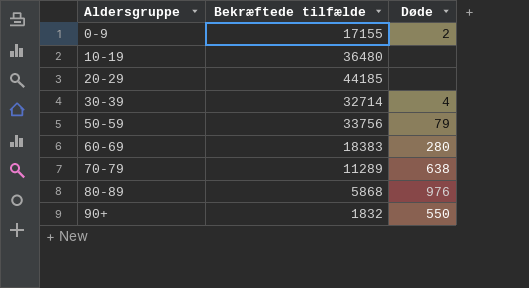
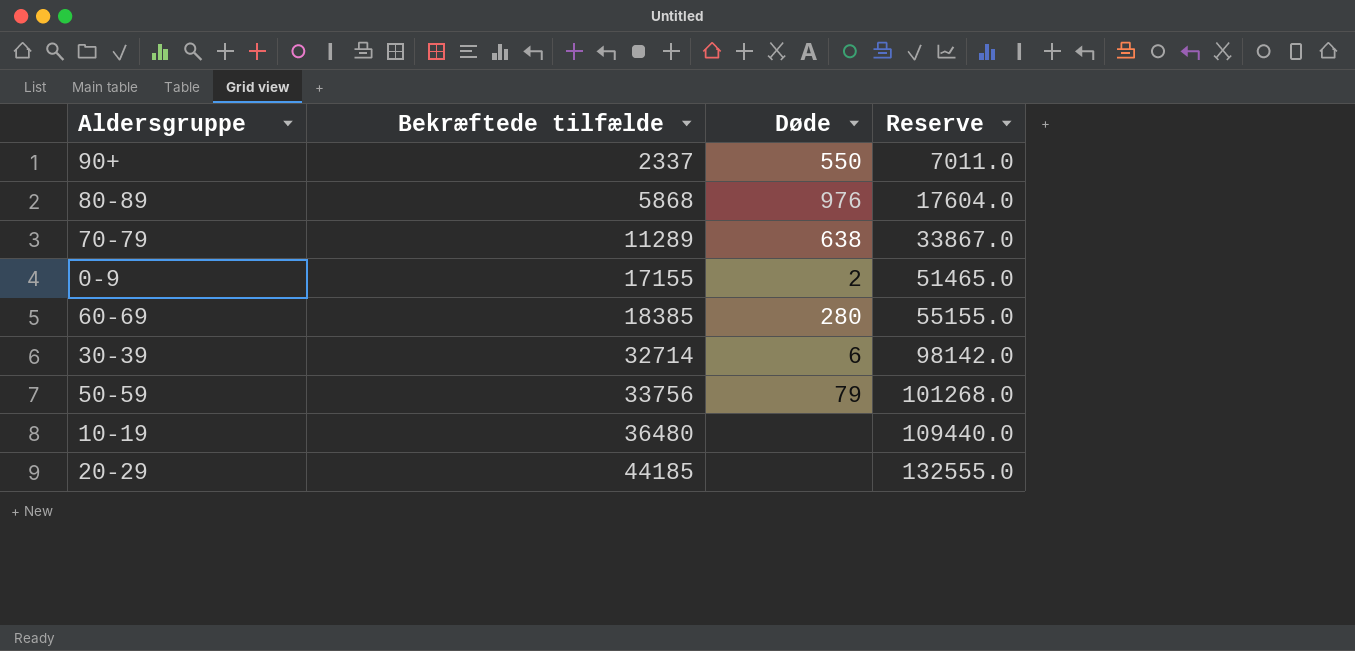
row order: Aldersgruppe ascending -> Bekræftede tilfælde ascending
column Reserve | formula: none -> [Bekræftede tilfælde] * 3
90+ | Bekræftede tilfælde: 1832 -> 2337
60-69 | Bekræftede tilfælde: 18383 -> 18385
30-39 | Døde: 4 -> 6

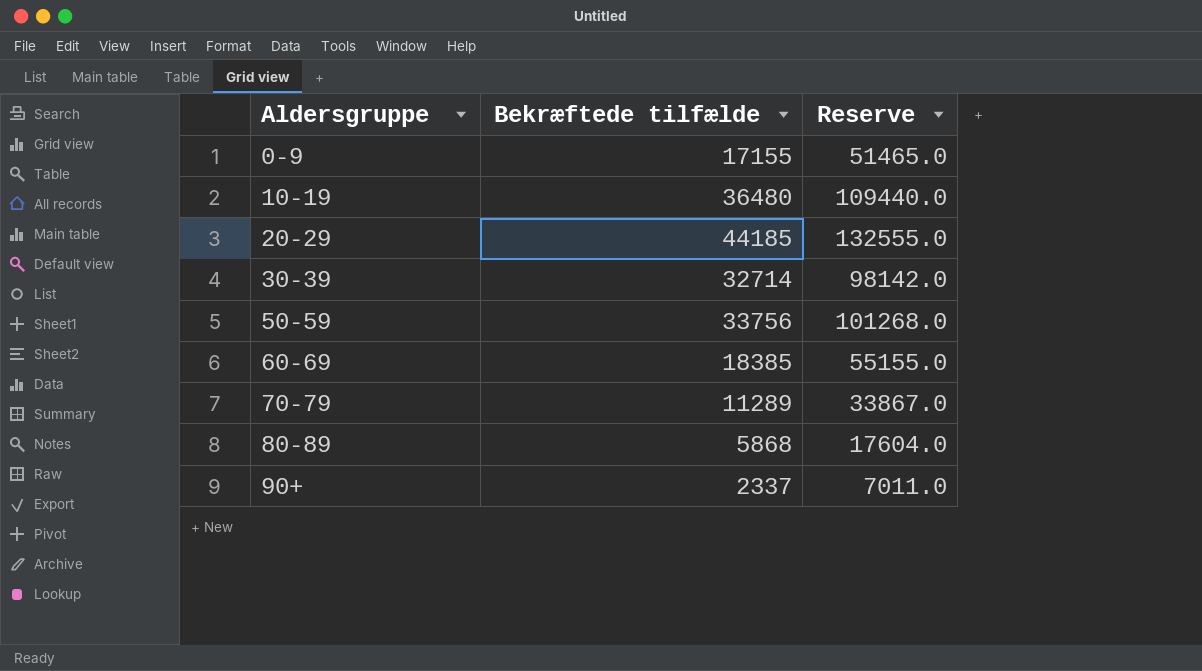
row order: Bekræftede tilfælde ascending -> Aldersgruppe ascending
column Døde | position: 3 -> none

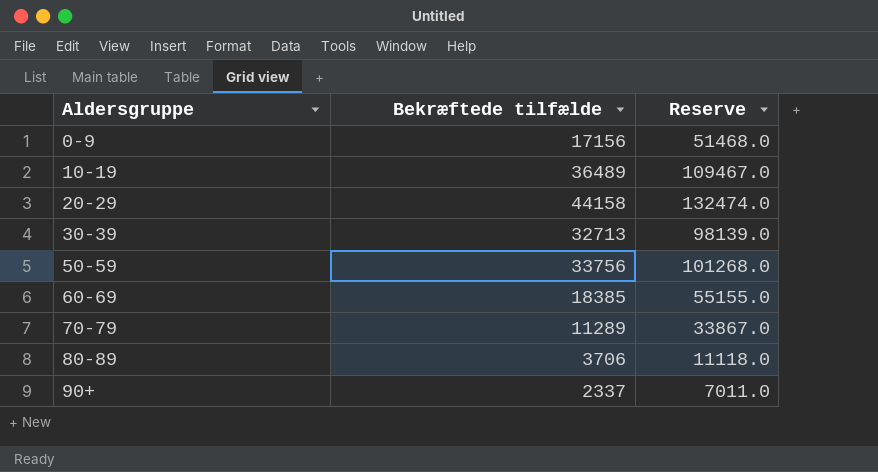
0-9 | Bekræftede tilfælde: 17155 -> 17156
0-9 | Reserve: 51465.0 -> 51468.0
10-19 | Bekræftede tilfælde: 36480 -> 36489
10-19 | Reserve: 109440.0 -> 109467.0
20-29 | Bekræftede tilfælde: 44185 -> 44158
20-29 | Reserve: 132555.0 -> 132474.0
30-39 | Bekræftede tilfælde: 32714 -> 32713
30-39 | Reserve: 98142.0 -> 98139.0
80-89 | Bekræftede tilfælde: 5868 -> 3706
80-89 | Reserve: 17604.0 -> 11118.0

